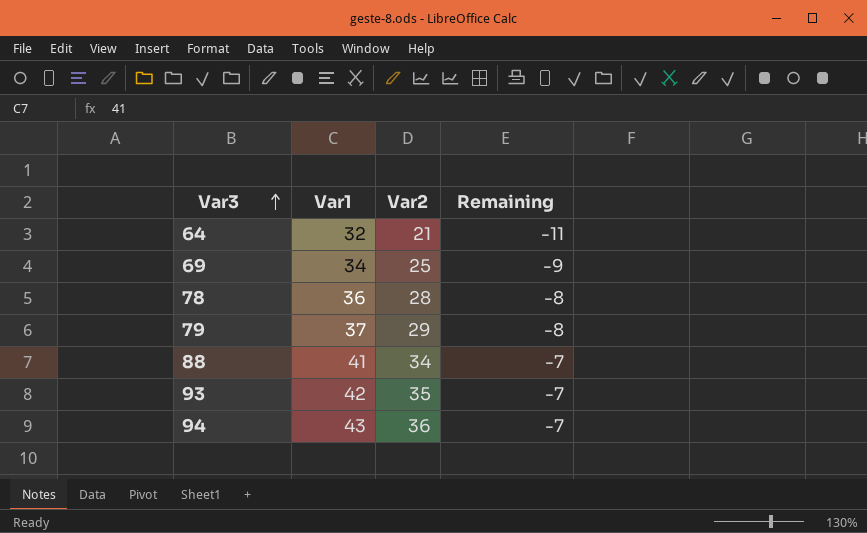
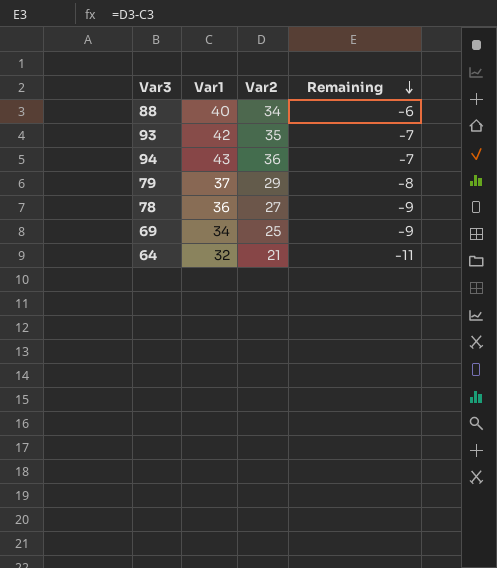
row order: Var3 ascending -> Remaining descending
88 | Var1: 41 -> 40
88 | Remaining: -7 -> -6
78 | Var2: 28 -> 27
78 | Remaining: -8 -> -9

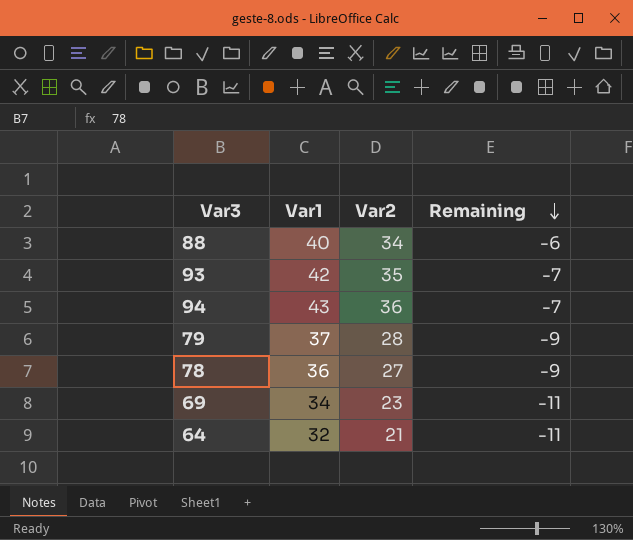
79 | Var2: 29 -> 28
79 | Remaining: -8 -> -9
69 | Var2: 25 -> 23
69 | Remaining: -9 -> -11

